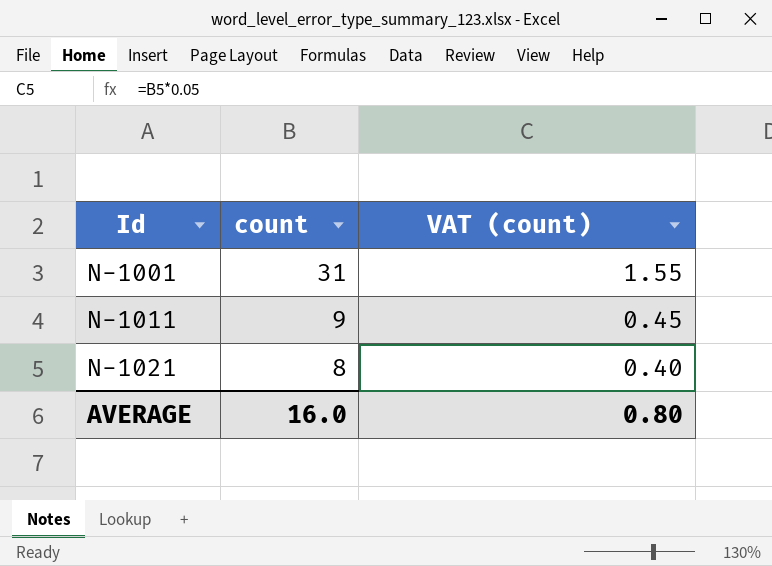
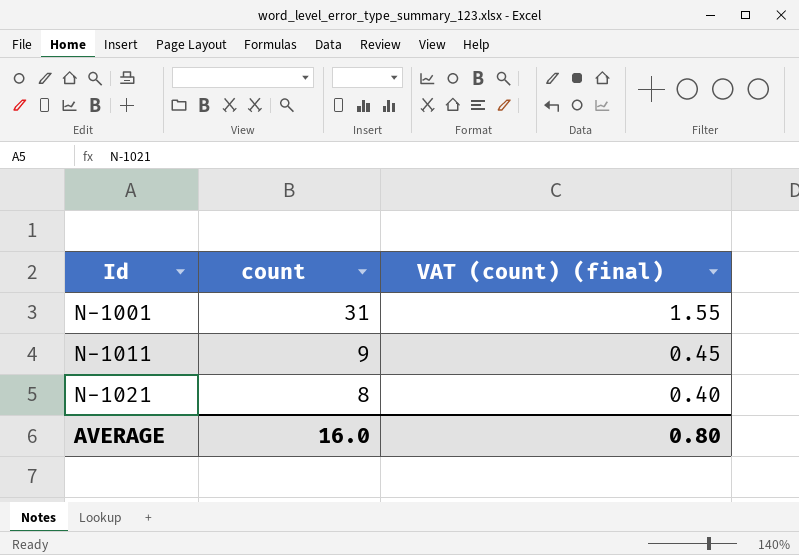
column name: VAT (count) -> VAT (count) (final)

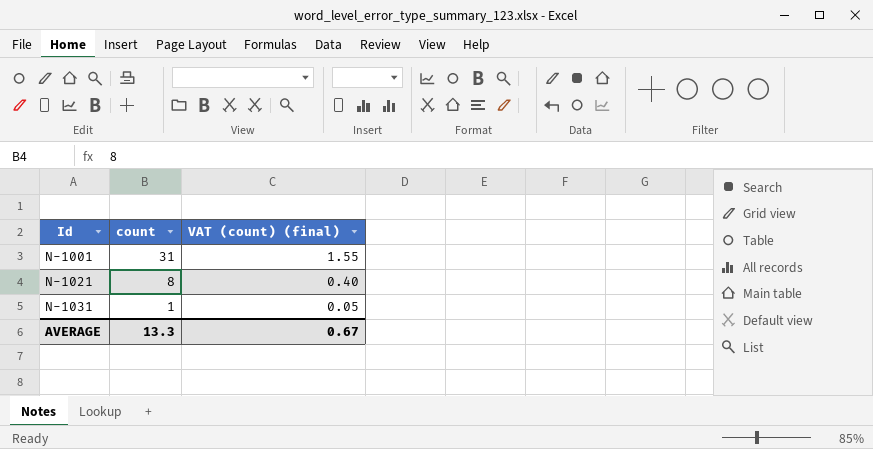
row N-1011: 9 | 0.45 -> none
row N-1031: none -> 1 | 0.05
AVERAGE | count: 16.0 -> 13.3
AVERAGE | VAT (count) (final): 0.80 -> 0.67

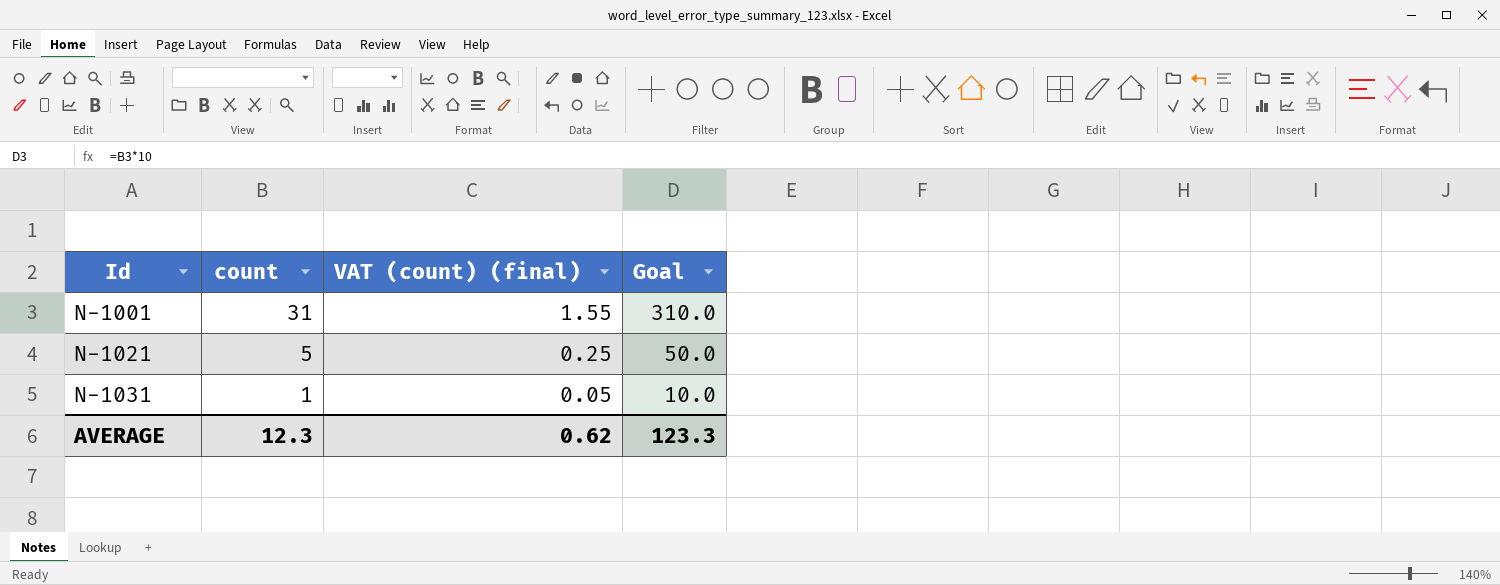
column Goal | formula: none -> [count] * 10
N-1021 | count: 8 -> 5
N-1021 | VAT (count) (final): 0.40 -> 0.25
AVERAGE | count: 13.3 -> 12.3
AVERAGE | VAT (count) (final): 0.67 -> 0.62

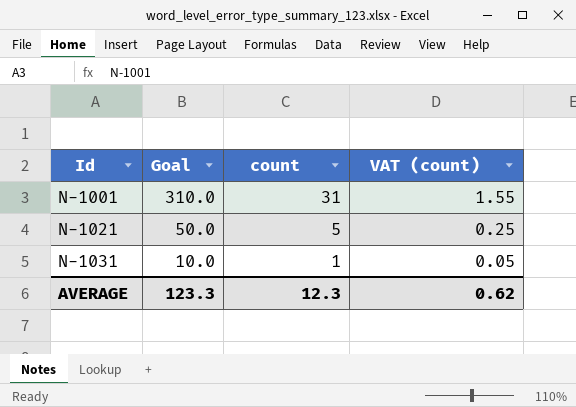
column Goal | position: 4 -> 2
column name: VAT (count) (final) -> VAT (count)

